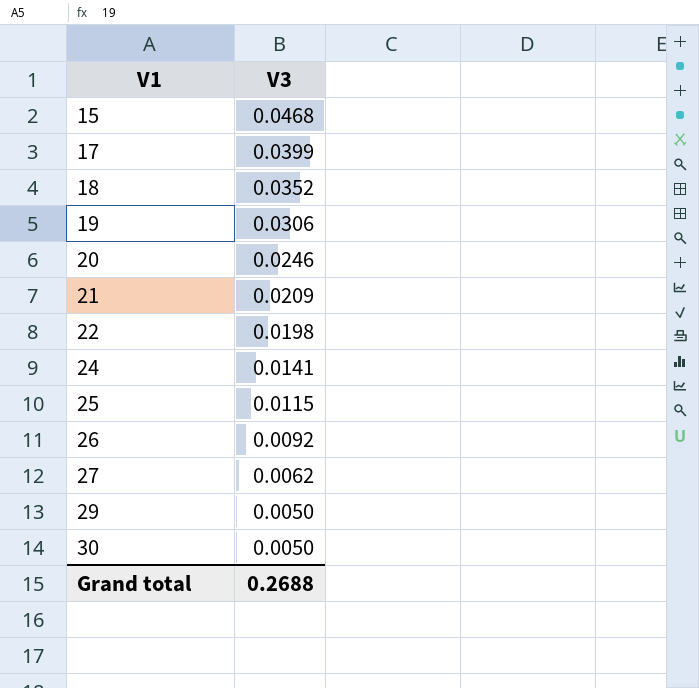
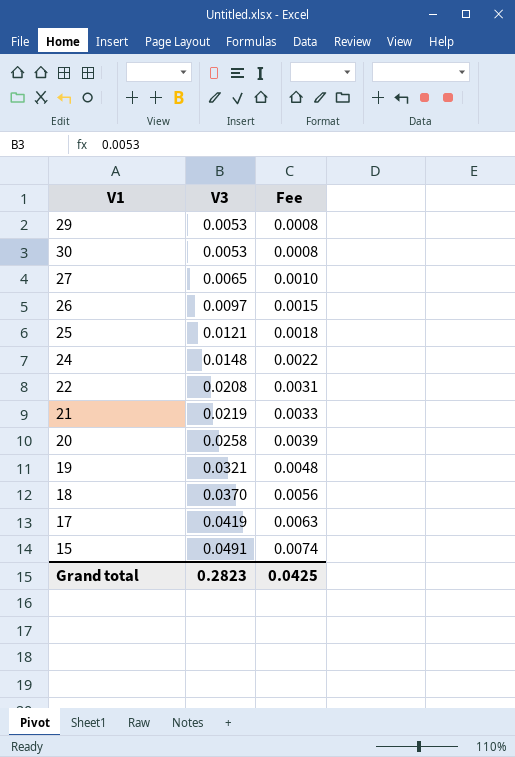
row order: V1 ascending -> V3 ascending
column Fee | formula: none -> [V3] * 0.15
29 | V3: 0.0050 -> 0.0053
30 | V3: 0.0050 -> 0.0053
27 | V3: 0.0062 -> 0.0065
26 | V3: 0.0092 -> 0.0097
25 | V3: 0.0115 -> 0.0121
24 | V3: 0.0141 -> 0.0148
22 | V3: 0.0198 -> 0.0208
21 | V3: 0.0209 -> 0.0219
20 | V3: 0.0246 -> 0.0258
19 | V3: 0.0306 -> 0.0321
18 | V3: 0.0352 -> 0.0370
17 | V3: 0.0399 -> 0.0419
15 | V3: 0.0468 -> 0.0491
Grand total | V3: 0.2688 -> 0.2823

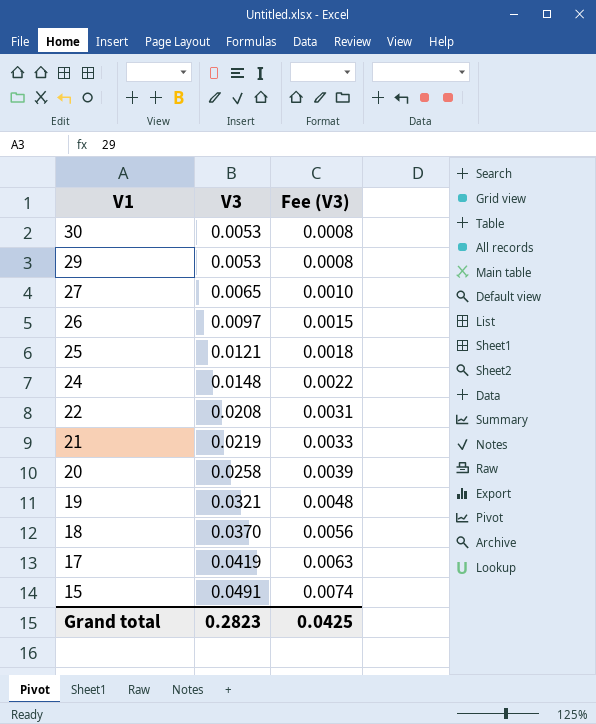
row order: V3 ascending -> V1 descending
column name: Fee -> Fee (V3)

